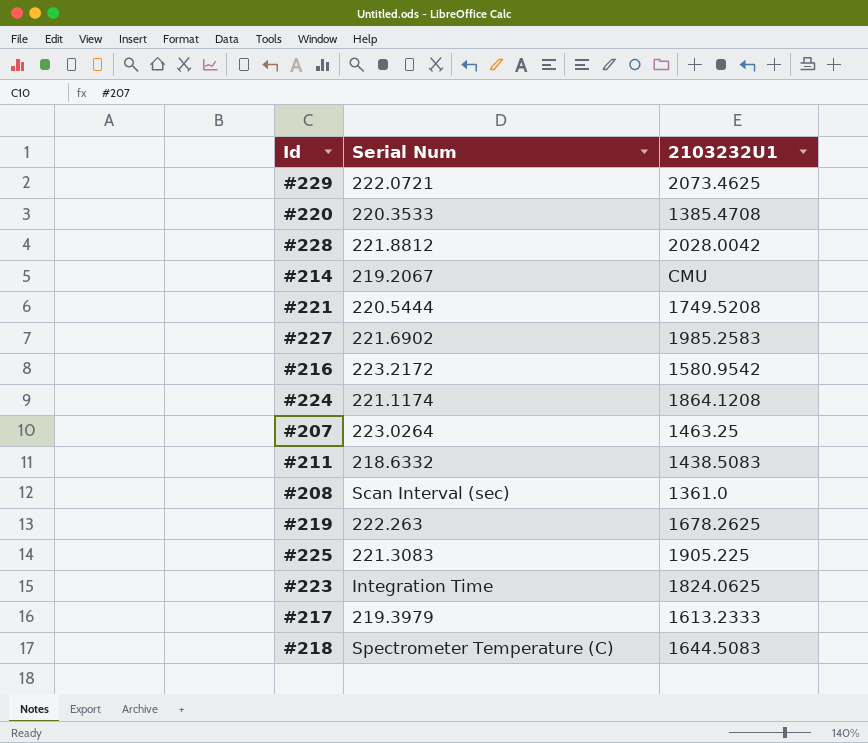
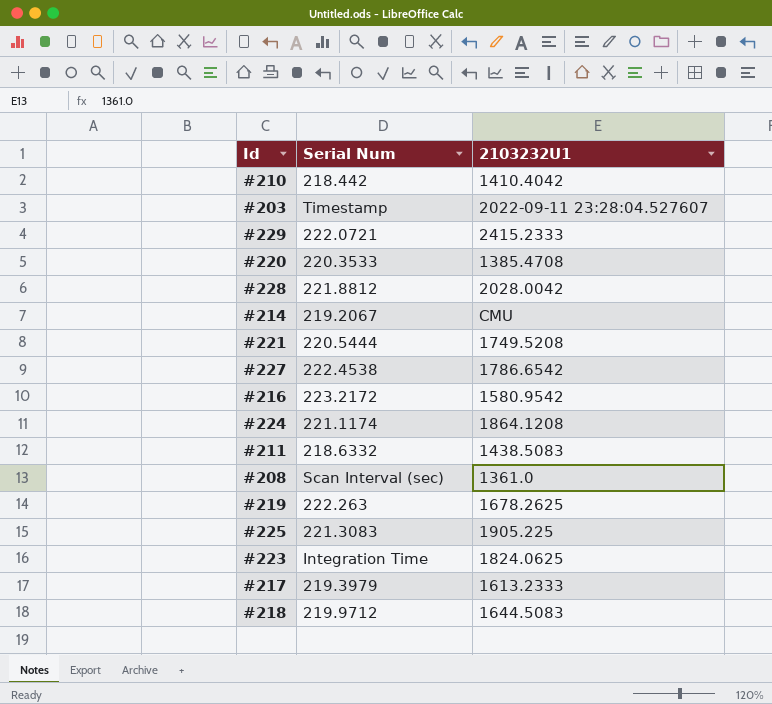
row #207: 223.0264 | 1463.25 -> none
row #210: none -> 218.442 | 1410.4042
row #203: none -> Timestamp | 2022-09-11 23:28:04.527607
#229 | 2103232U1: 2073.4625 -> 2415.2333
#227 | Serial Num: 221.6902 -> 222.4538
#227 | 2103232U1: 1985.2583 -> 1786.6542
#218 | Serial Num: Spectrometer Temperature (C) -> 219.9712

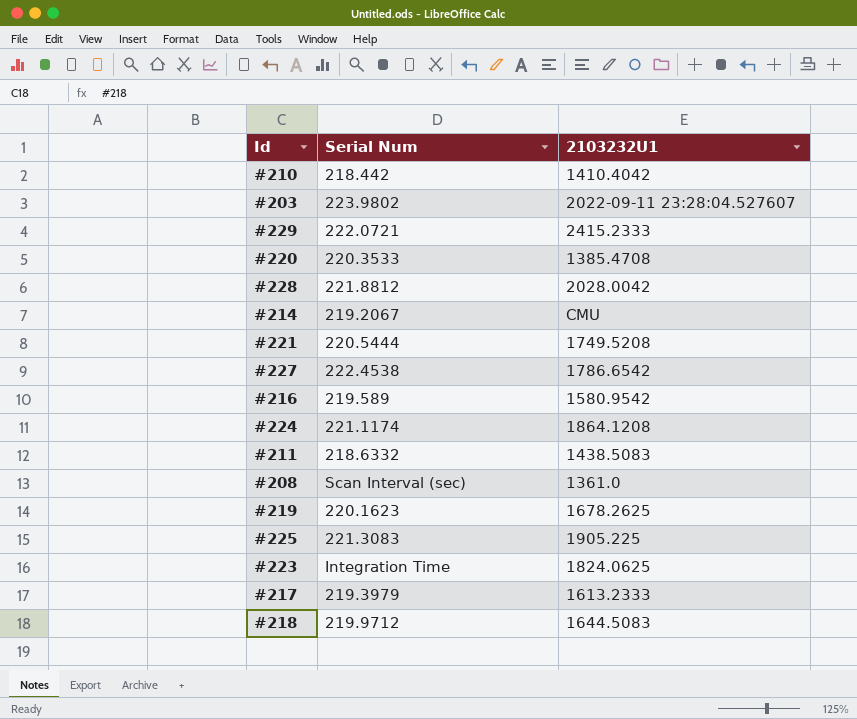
#203 | Serial Num: Timestamp -> 223.9802
#216 | Serial Num: 223.2172 -> 219.589
#219 | Serial Num: 222.263 -> 220.1623

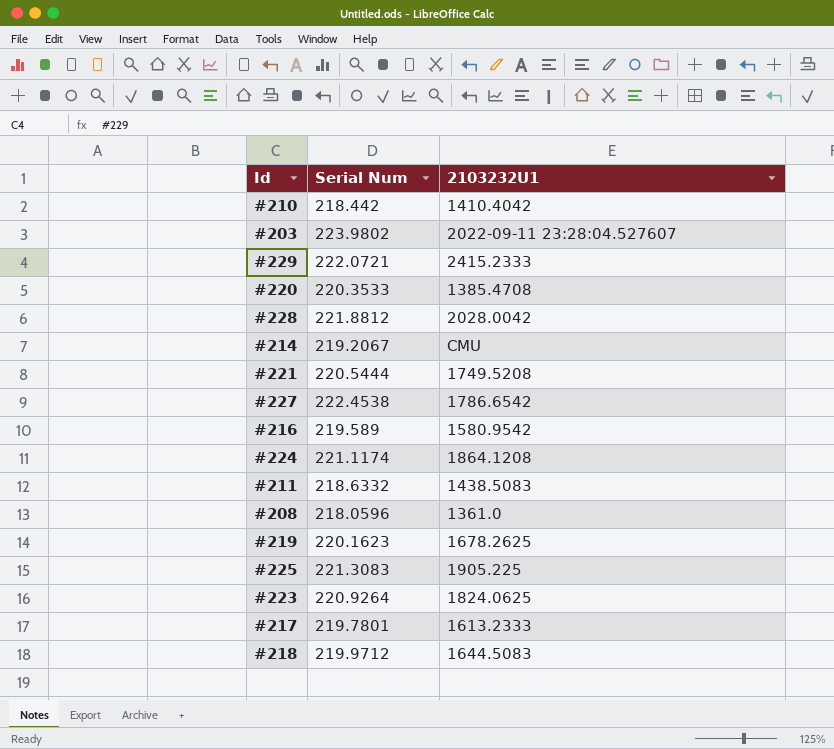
#208 | Serial Num: Scan Interval (sec) -> 218.0596
#223 | Serial Num: Integration Time -> 220.9264
#217 | Serial Num: 219.3979 -> 219.7801

